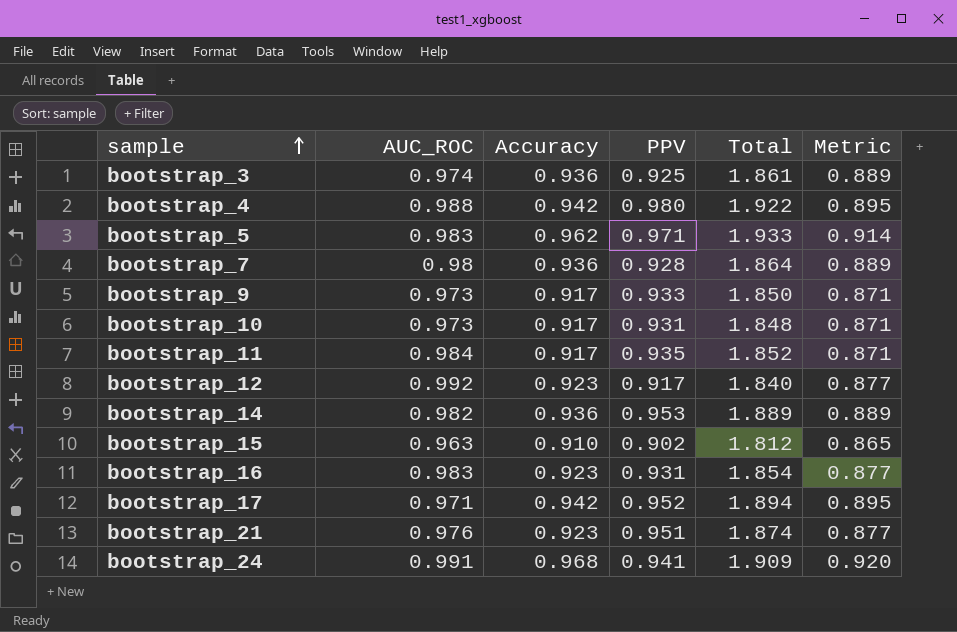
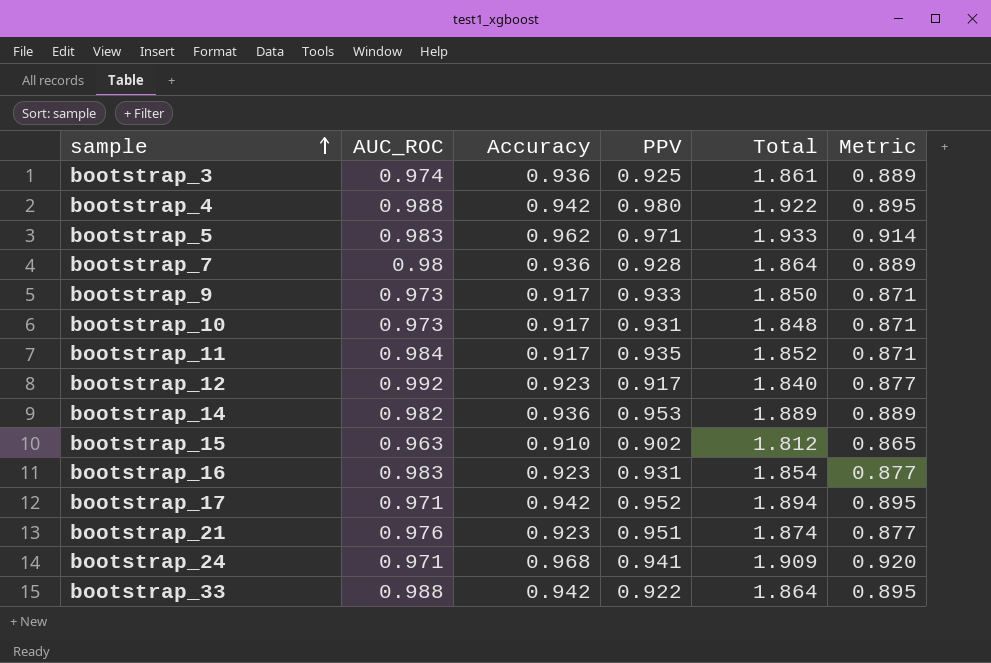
bootstrap_24 | AUC_ROC: 0.991 -> 0.971
row bootstrap_33: none -> 0.988 | 0.942 | 0.922 | 1.864 | 0.895

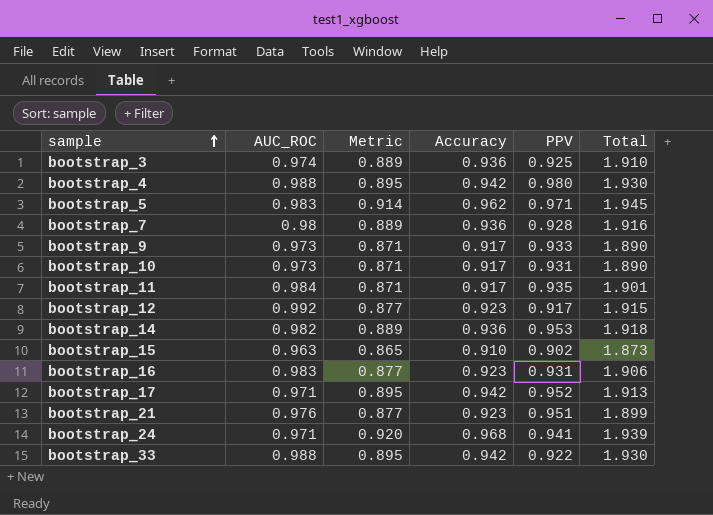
column Metric | position: 6 -> 3
column Total | formula: [Accuracy] + [PPV] -> [AUC_ROC] + [Accuracy]

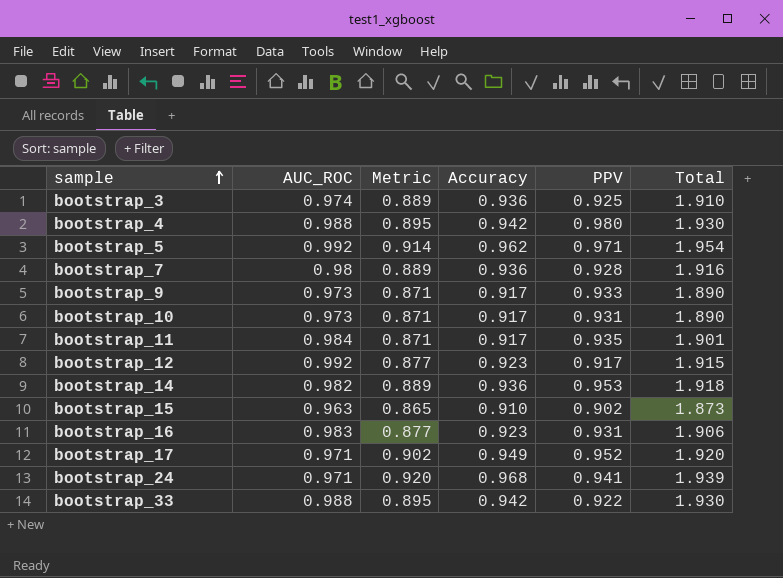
row bootstrap_21: 0.976 | 0.877 | 0.923 | 0.951 | 1.899 -> none
bootstrap_5 | AUC_ROC: 0.983 -> 0.992
bootstrap_5 | Total: 1.945 -> 1.954
bootstrap_17 | Metric: 0.895 -> 0.902
bootstrap_17 | Accuracy: 0.942 -> 0.949
bootstrap_17 | Total: 1.913 -> 1.920

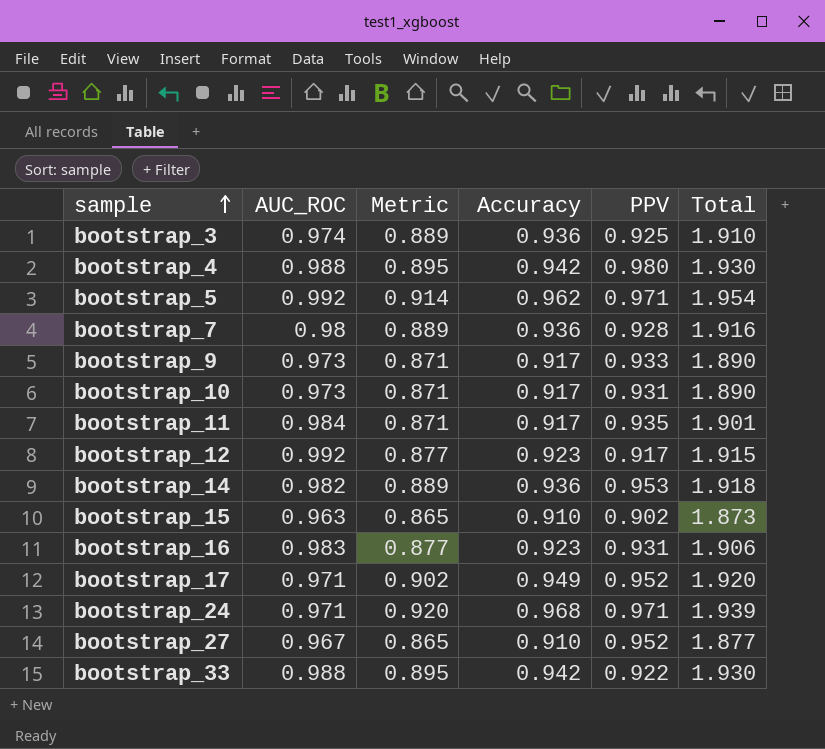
bootstrap_24 | PPV: 0.941 -> 0.971
row bootstrap_27: none -> 0.967 | 0.865 | 0.910 | 0.952 | 1.877

